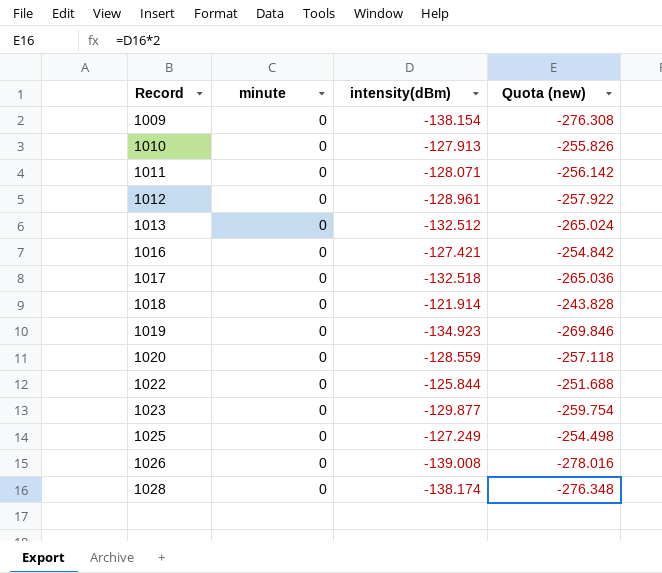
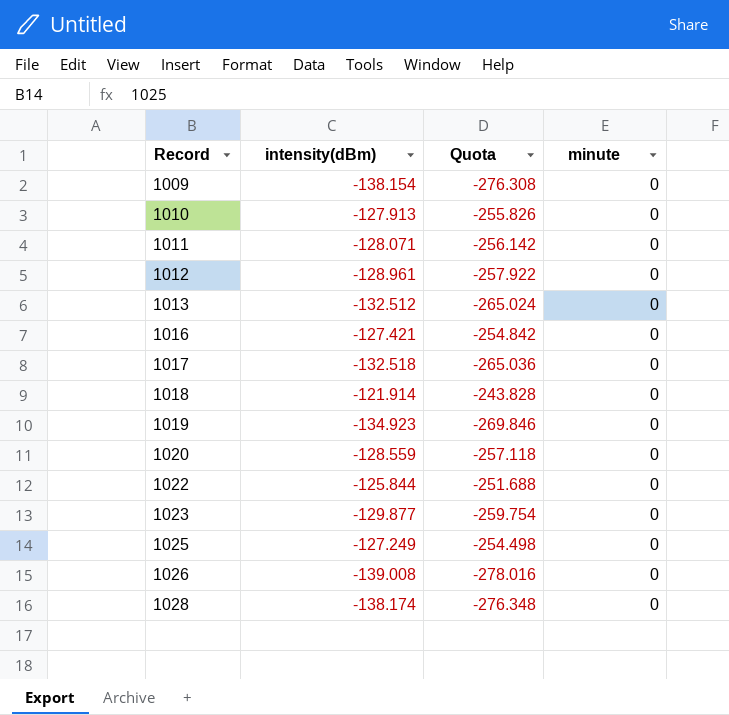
column name: Quota (new) -> Quota
column minute | position: 2 -> 4

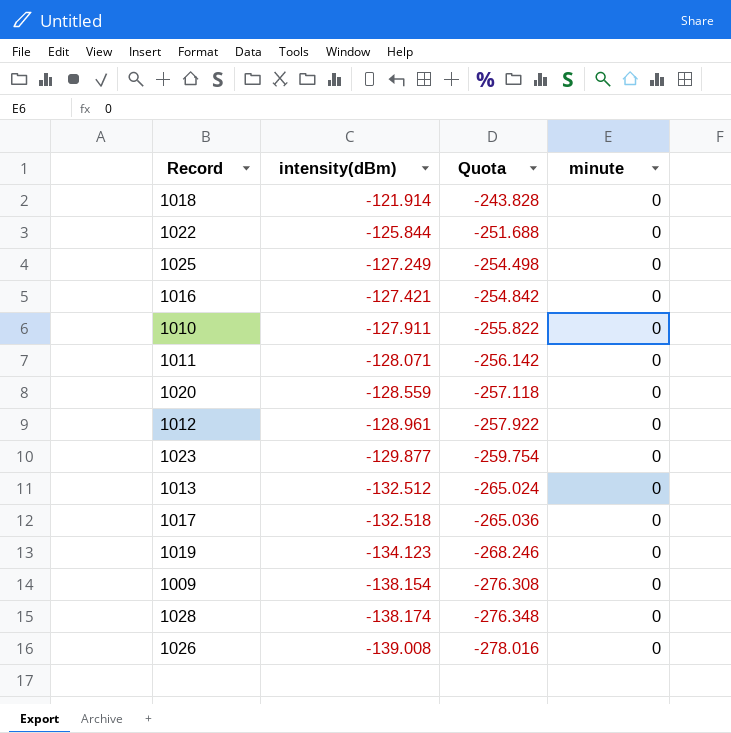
row order: Record ascending -> intensity(dBm) descending
1010 | intensity(dBm): -127.913 -> -127.911
1010 | Quota: -255.826 -> -255.822
1019 | intensity(dBm): -134.923 -> -134.123
1019 | Quota: -269.846 -> -268.246

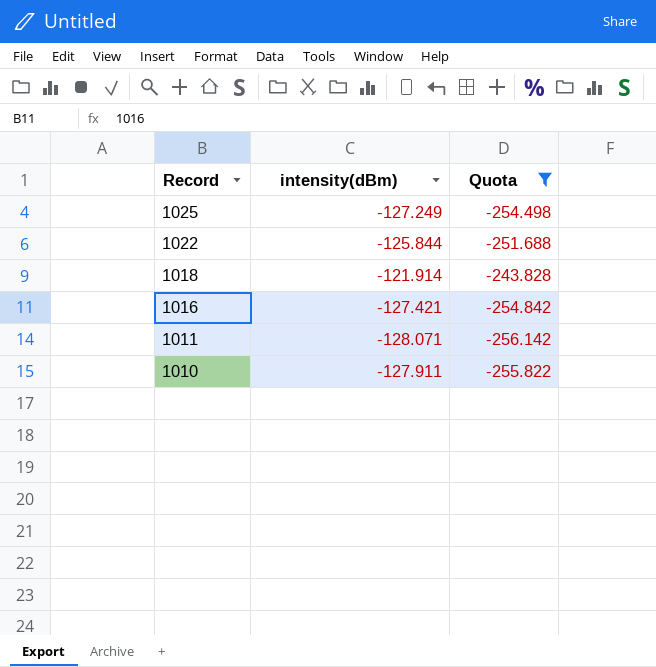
filter: none -> Quota >= -256.142
row order: intensity(dBm) descending -> Record descending
column minute | position: 4 -> none

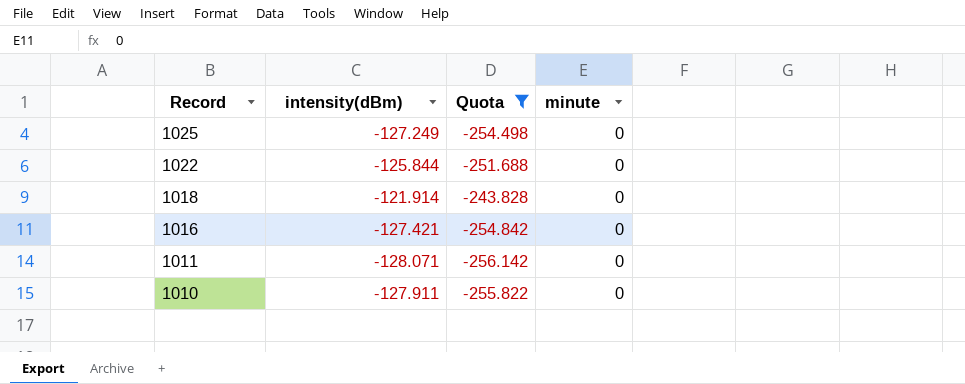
column minute | position: none -> 4

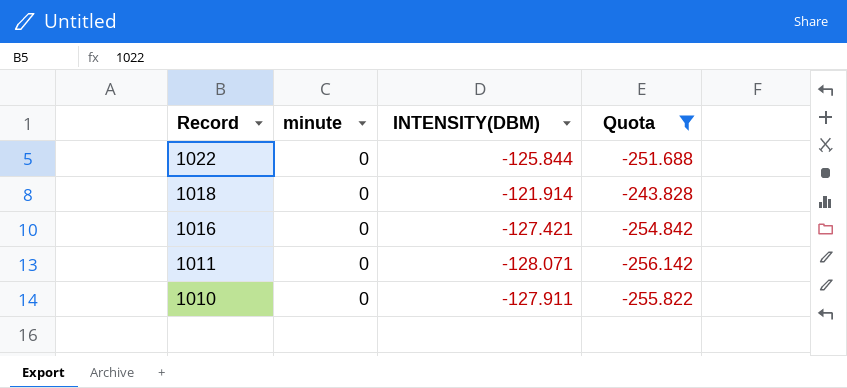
column minute | position: 4 -> 2
column name: intensity(dBm) -> INTENSITY(DBM)
row 1025: -127.249 | -254.498 | 0 -> none

